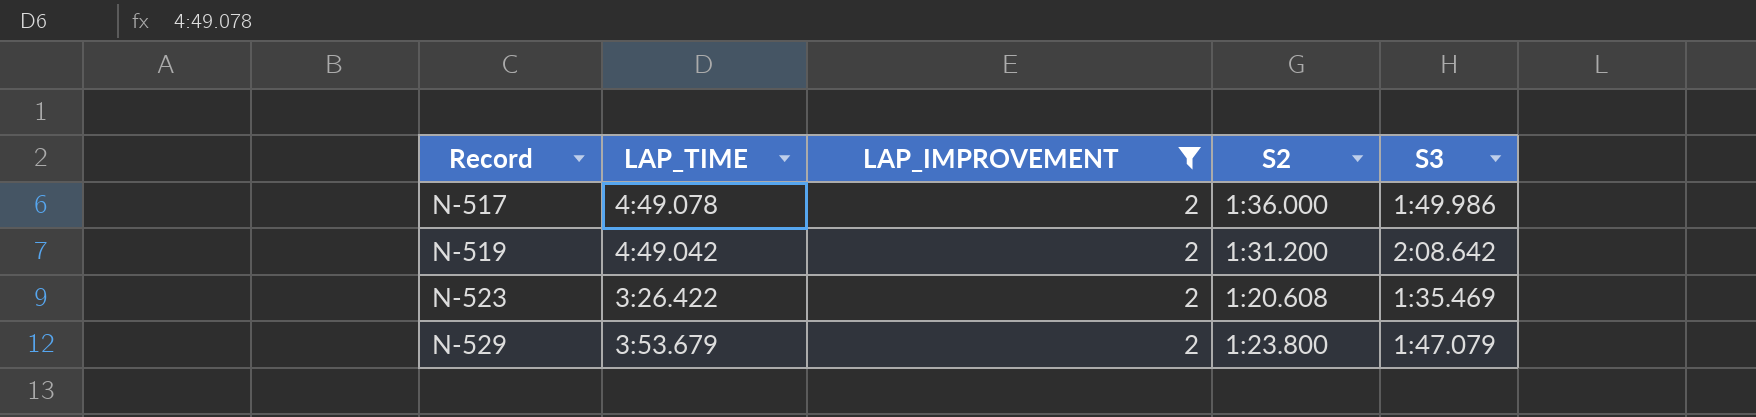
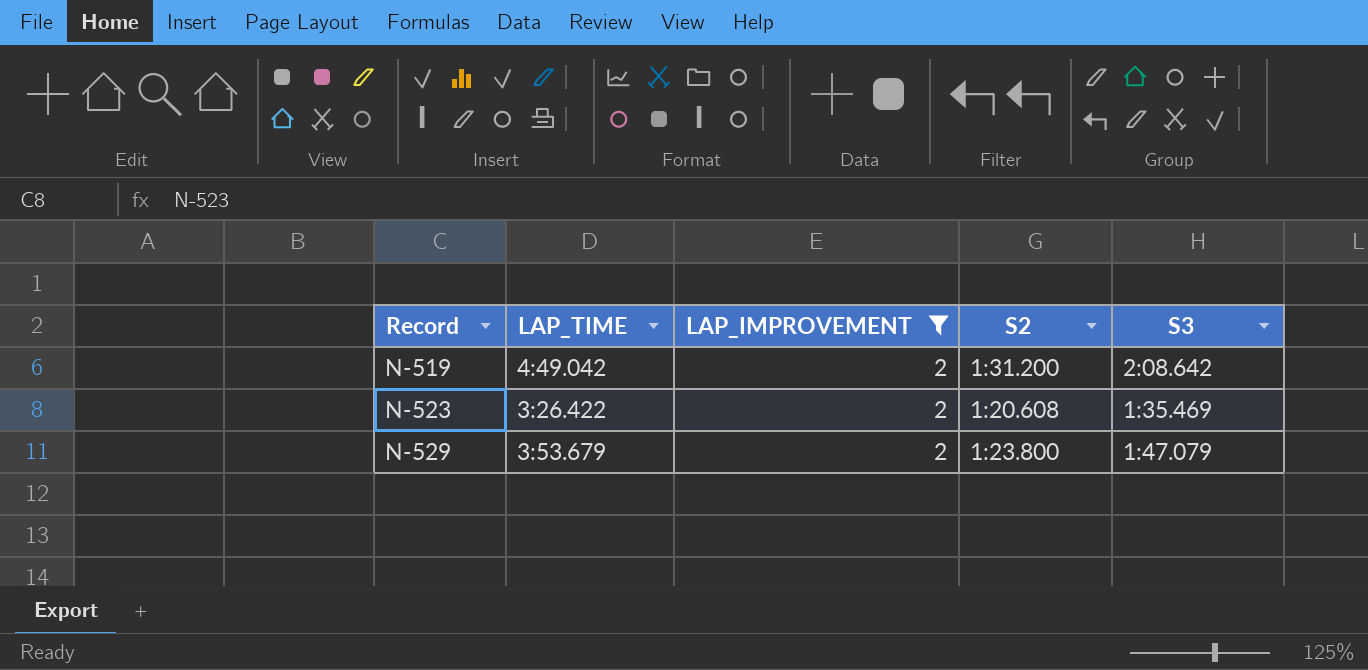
row N-517: 4:49.078 | 2 | 1:36.000 | 1:49.986 -> none

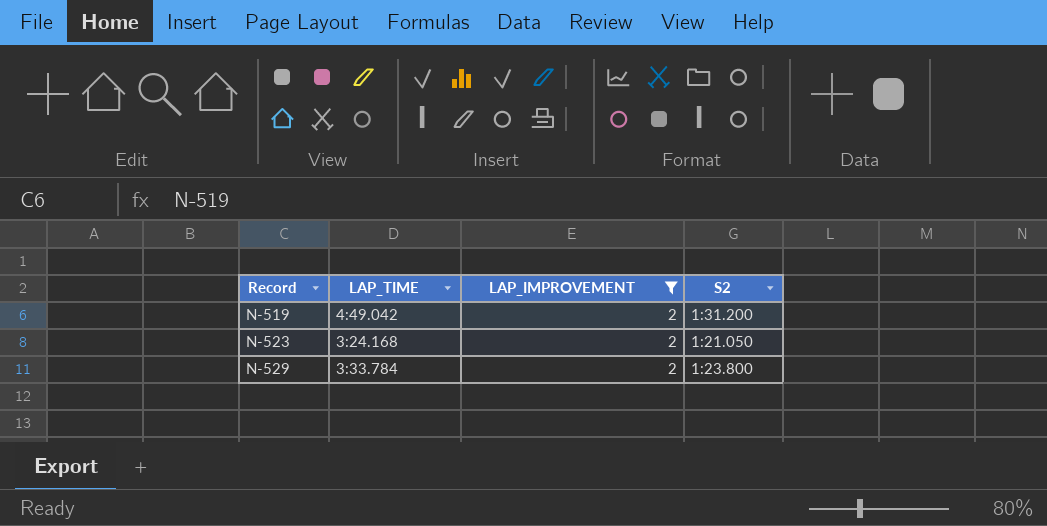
column S3 | position: 5 -> none
N-523 | LAP_TIME: 3:26.422 -> 3:24.168
N-523 | S2: 1:20.608 -> 1:21.050
N-529 | LAP_TIME: 3:53.679 -> 3:33.784

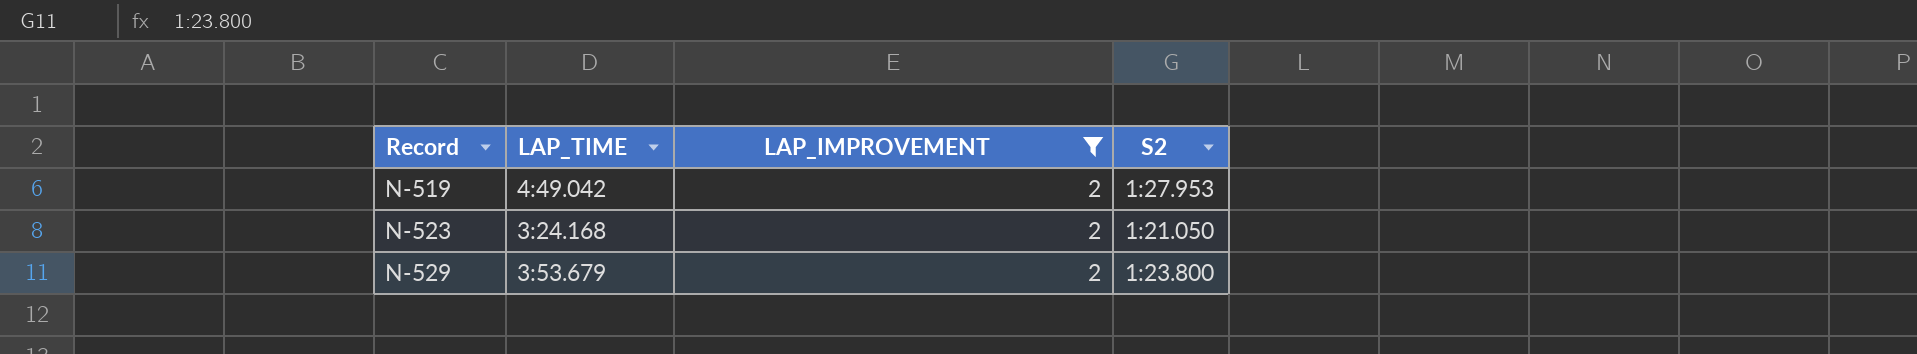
N-519 | S2: 1:31.200 -> 1:27.953
N-529 | LAP_TIME: 3:33.784 -> 3:53.679

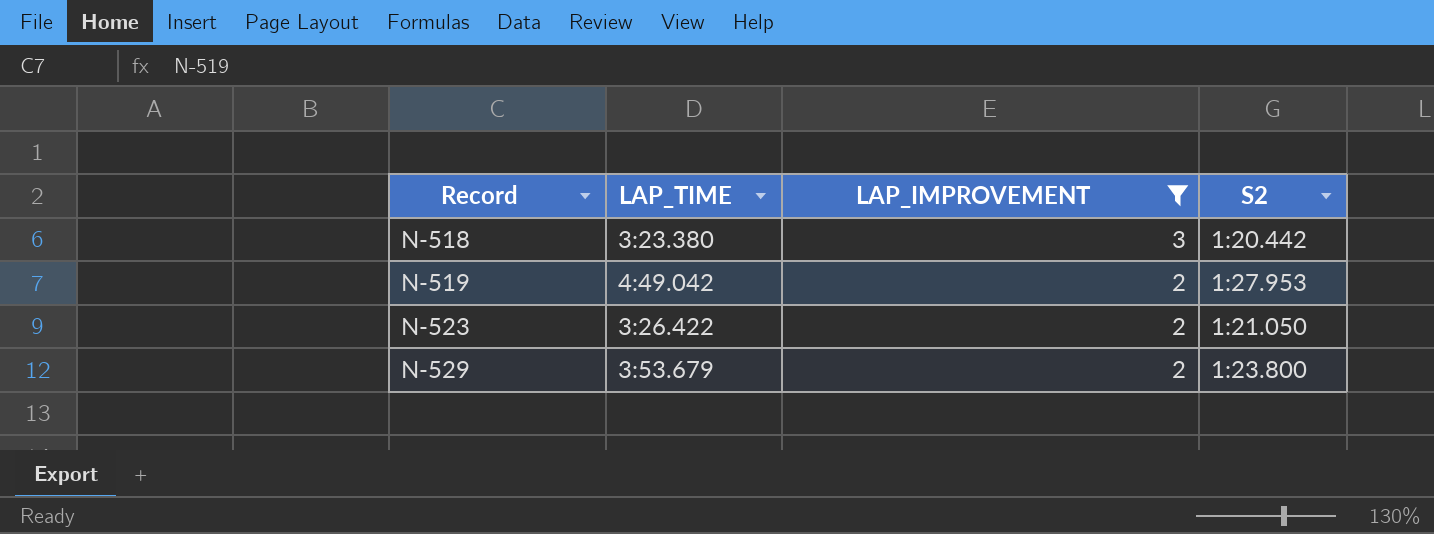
row N-518: none -> 3:23.380 | 3 | 1:20.442
N-523 | LAP_TIME: 3:24.168 -> 3:26.422

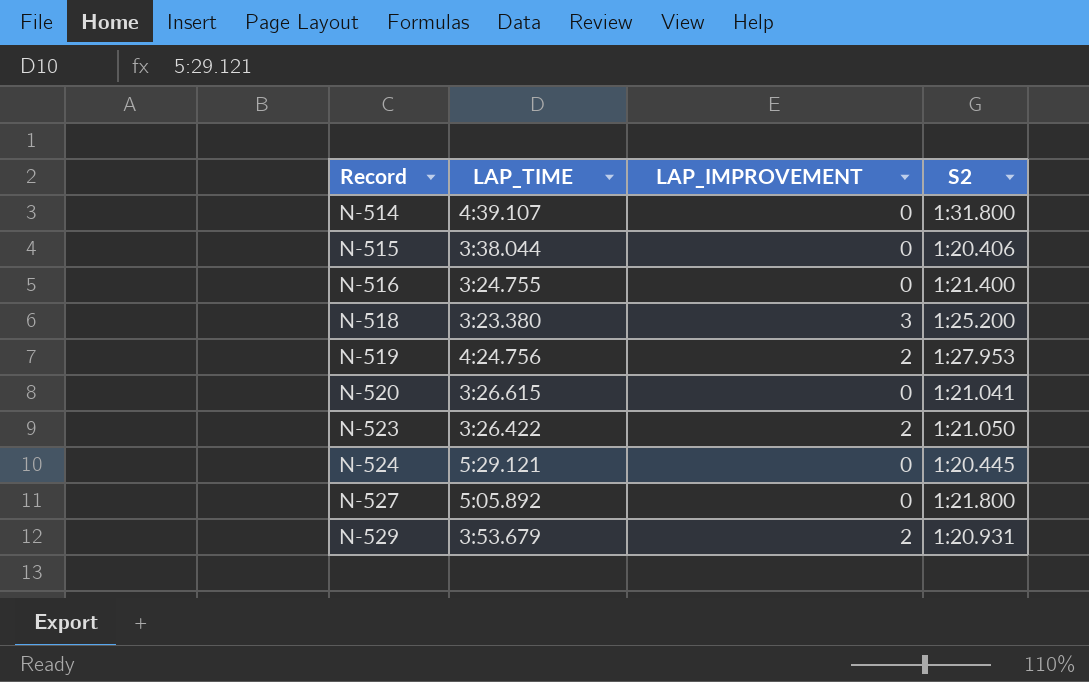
filter: LAP_IMPROVEMENT != 0 -> none
N-518 | S2: 1:20.442 -> 1:25.200
N-519 | LAP_TIME: 4:49.042 -> 4:24.756
N-529 | S2: 1:23.800 -> 1:20.931

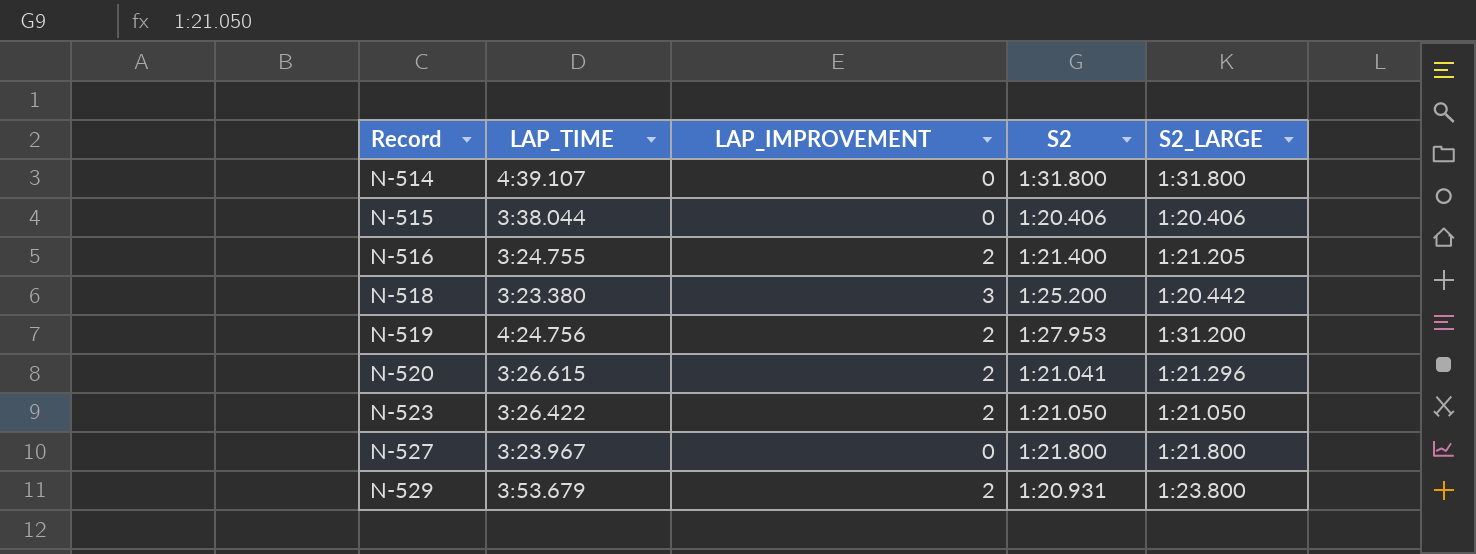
column S2_LARGE | position: none -> 5
row N-524: 5:29.121 | 0 | 1:20.445 -> none
N-516 | LAP_IMPROVEMENT: 0 -> 2
N-520 | LAP_IMPROVEMENT: 0 -> 2
N-527 | LAP_TIME: 5:05.892 -> 3:23.967

